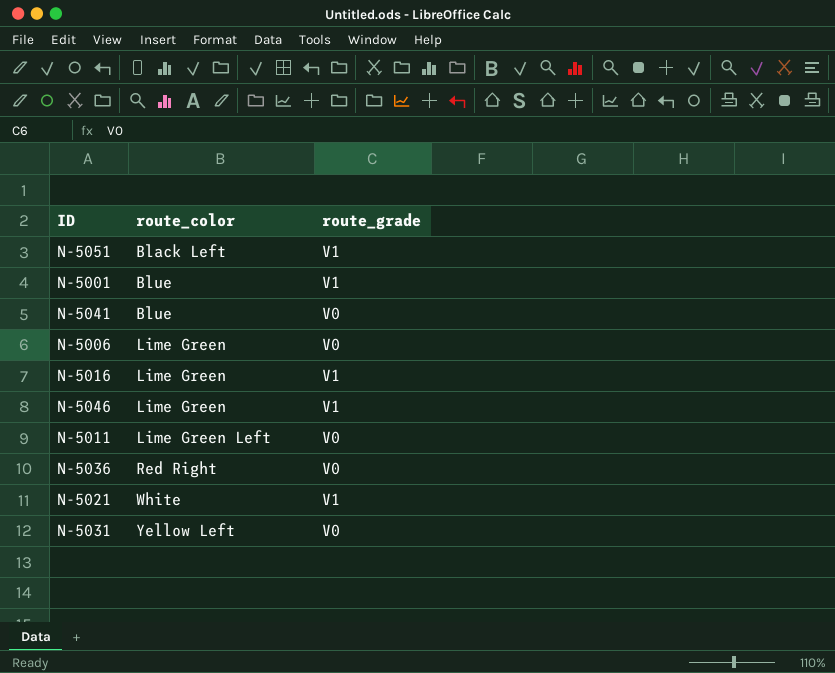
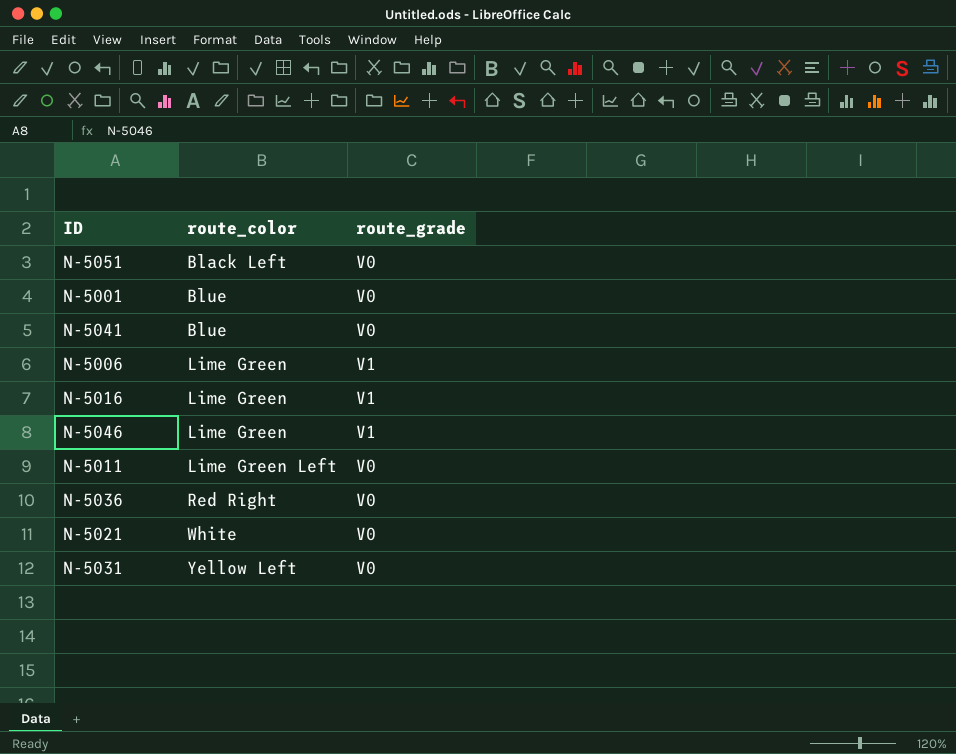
N-5051 | route_grade: V1 -> V0
N-5001 | route_grade: V1 -> V0
N-5006 | route_grade: V0 -> V1
N-5021 | route_grade: V1 -> V0

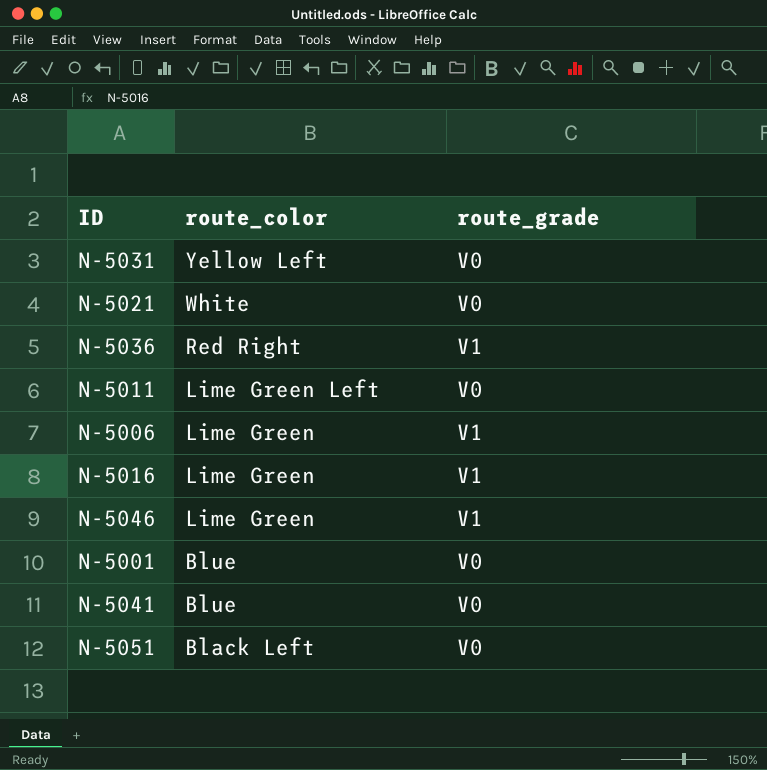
row order: route_color ascending -> route_color descending
N-5036 | route_grade: V0 -> V1

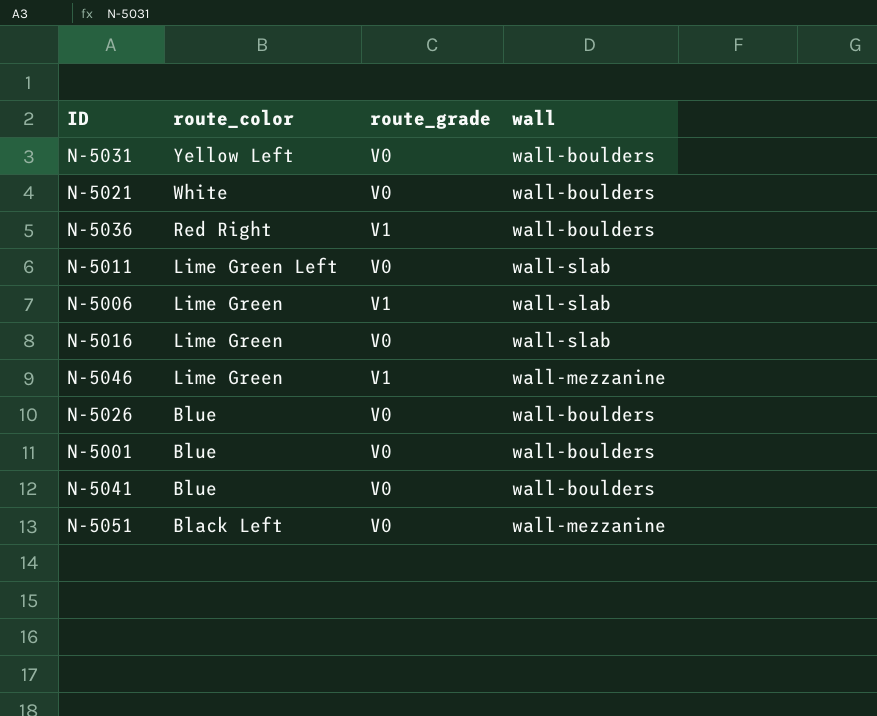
column wall | position: none -> 4
N-5016 | route_grade: V1 -> V0
row N-5026: none -> Blue | V0 | wall-boulders

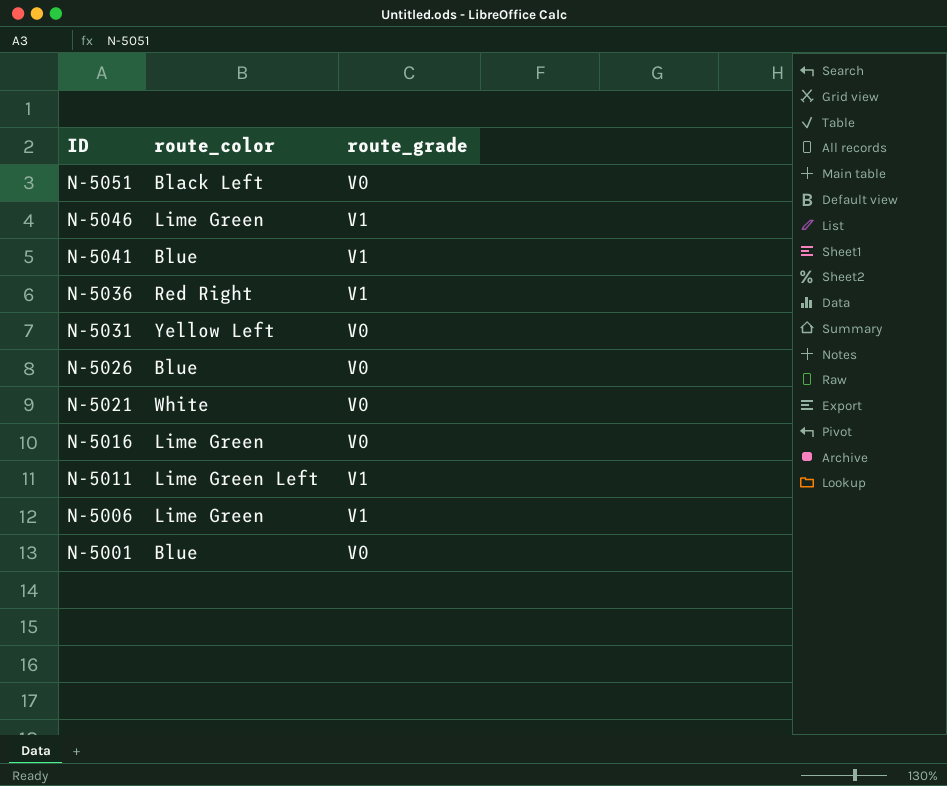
row order: route_color descending -> ID descending
column wall | position: 4 -> none
N-5041 | route_grade: V0 -> V1
N-5011 | route_grade: V0 -> V1

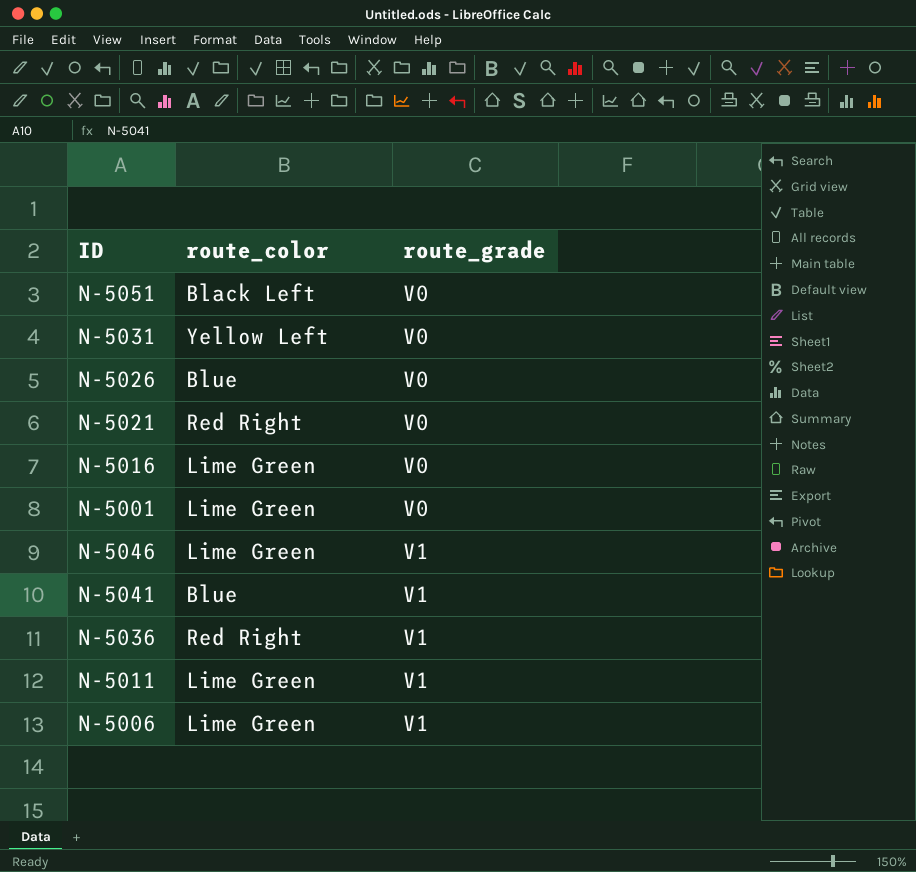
row order: ID descending -> route_grade ascending
N-5021 | route_color: White -> Red Right
N-5001 | route_color: Blue -> Lime Green
N-5011 | route_color: Lime Green Left -> Lime Green

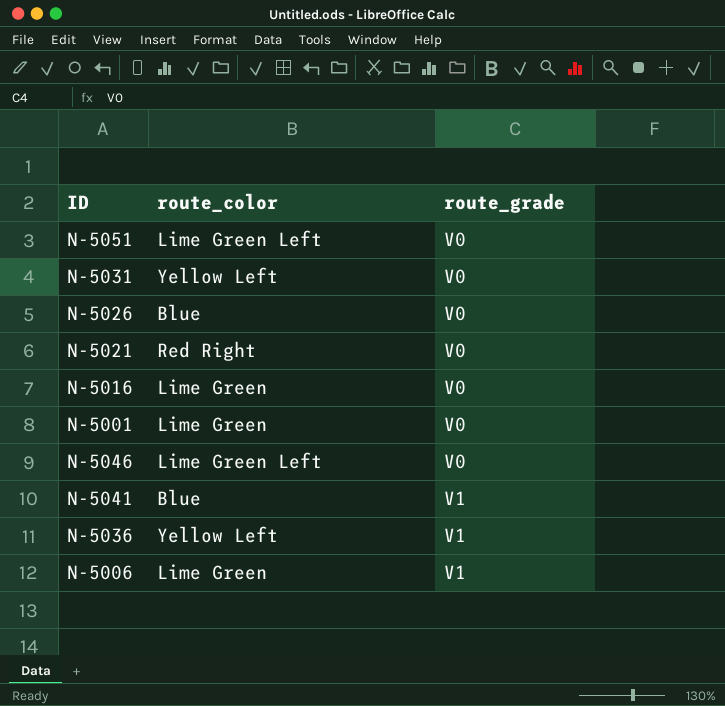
row N-5011: Lime Green | V1 -> none
N-5051 | route_color: Black Left -> Lime Green Left
N-5046 | route_color: Lime Green -> Lime Green Left
N-5046 | route_grade: V1 -> V0
N-5036 | route_color: Red Right -> Yellow Left

